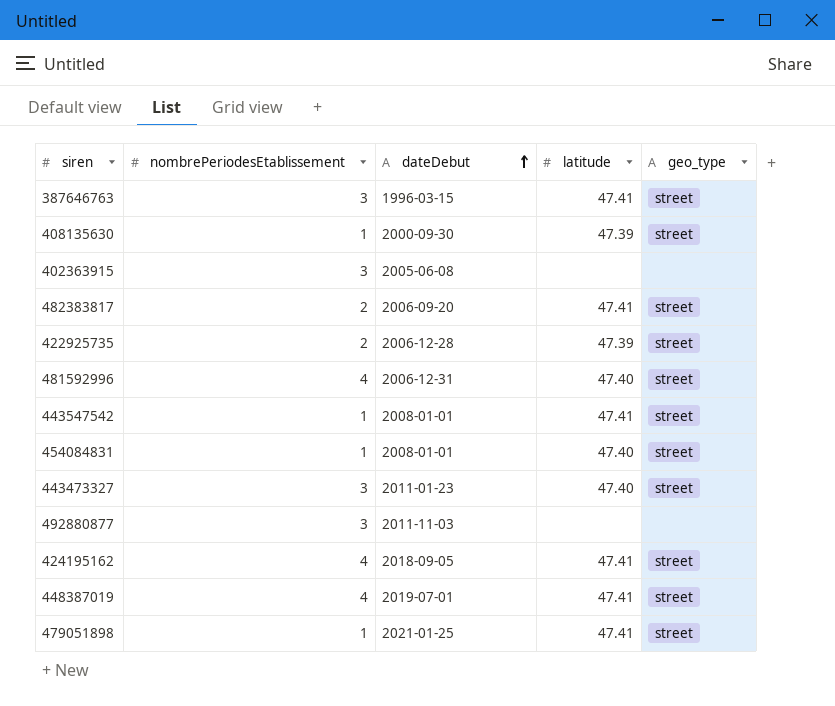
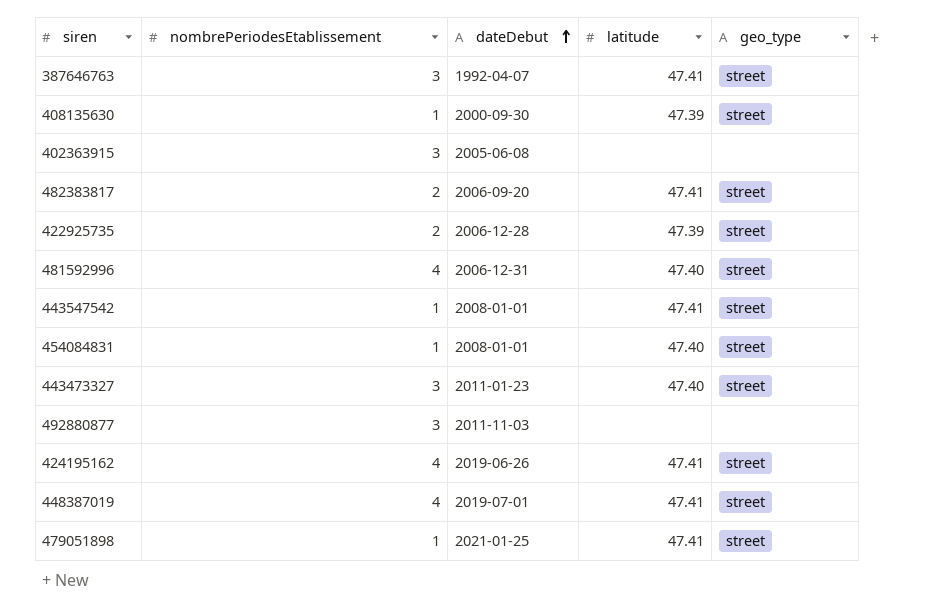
387646763 | dateDebut: 1996-03-15 -> 1992-04-07
424195162 | dateDebut: 2018-09-05 -> 2019-06-26

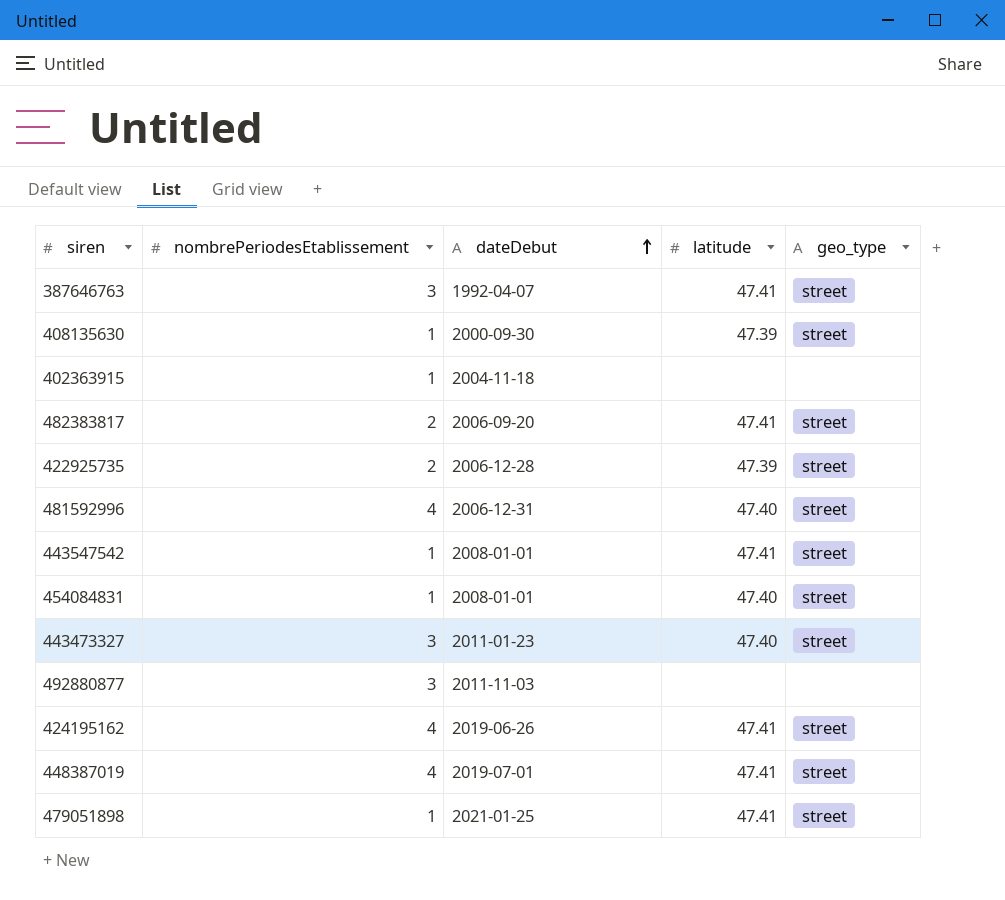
402363915 | nombrePeriodesEtablissement: 3 -> 1
402363915 | dateDebut: 2005-06-08 -> 2004-11-18

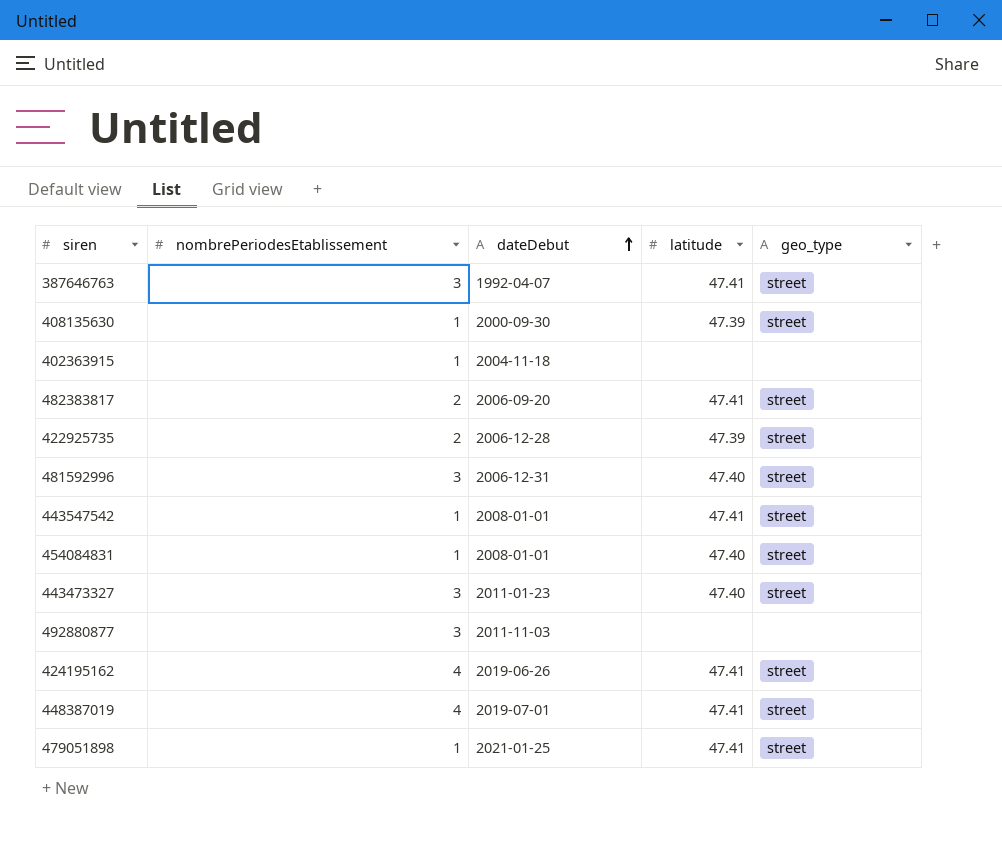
481592996 | nombrePeriodesEtablissement: 4 -> 3

